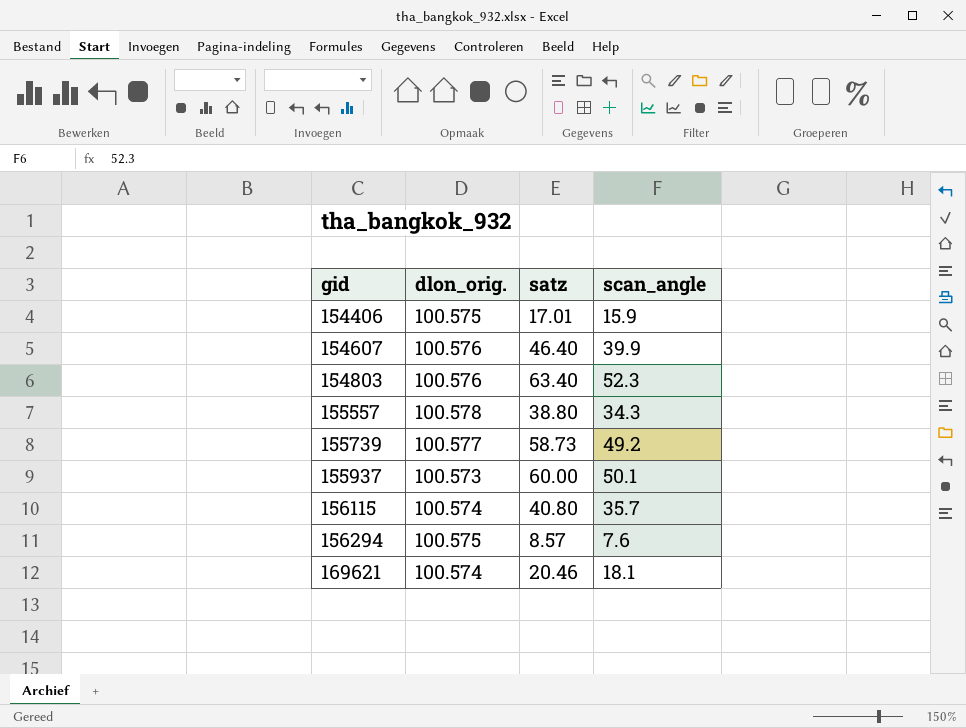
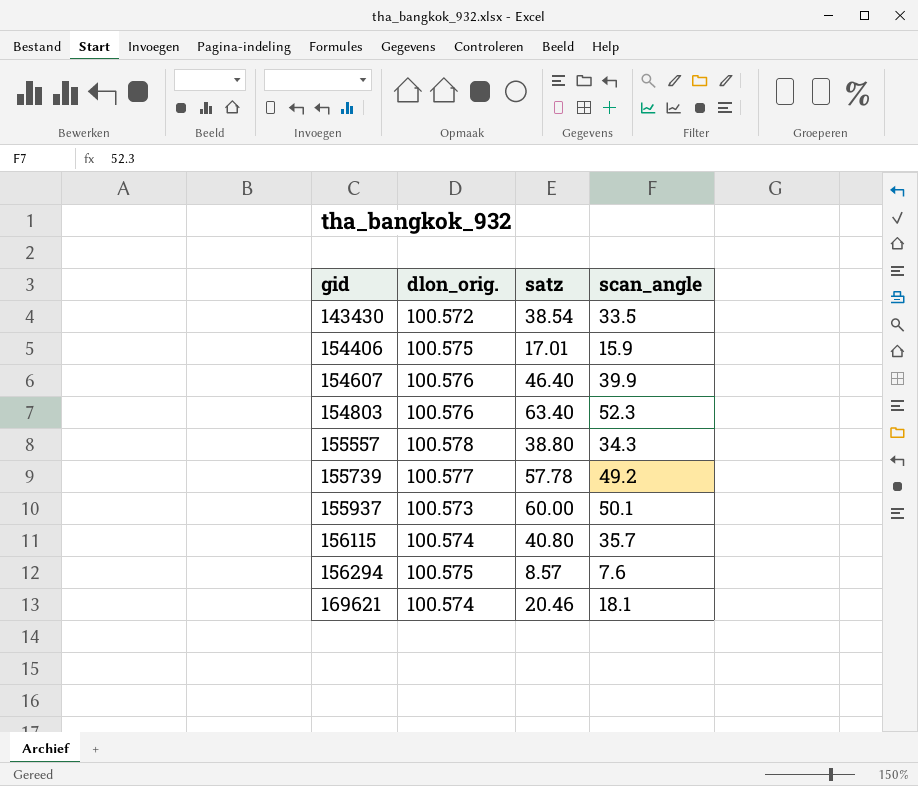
row 143430: none -> 100.572 | 38.54 | 33.5
155739 | satz: 58.73 -> 57.78

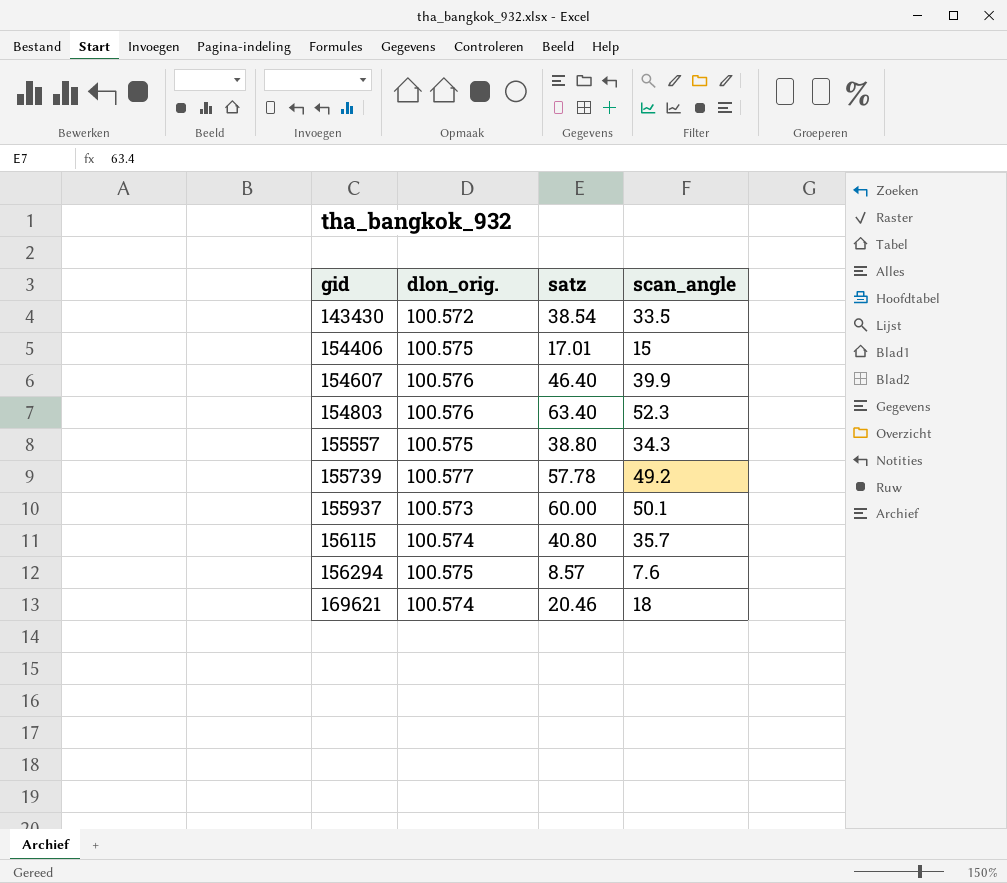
154406 | scan_angle: 15.9 -> 15
155557 | dlon_orig.: 100.578 -> 100.575
169621 | scan_angle: 18.1 -> 18

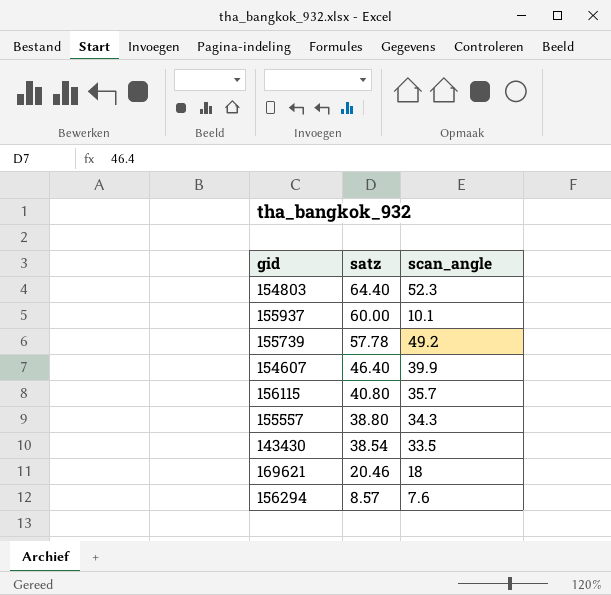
row order: gid ascending -> satz descending
column dlon_orig. | position: 2 -> none
row 154406: 100.575 | 17.01 | 15 -> none
154803 | satz: 63.40 -> 64.40
155937 | scan_angle: 50.1 -> 10.1

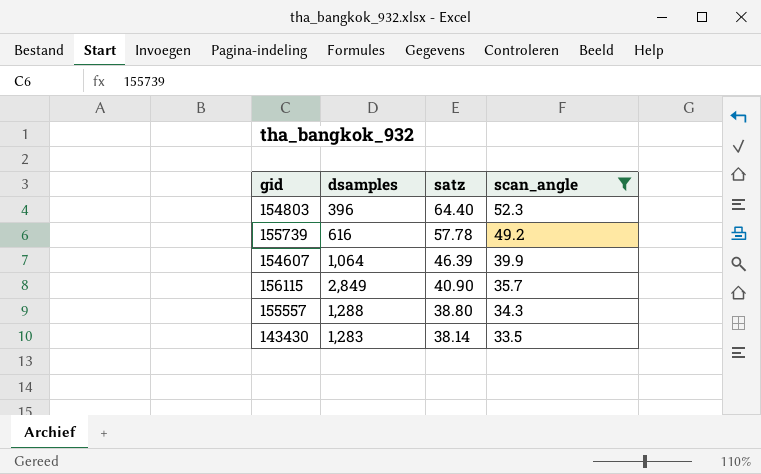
filter: none -> scan_angle >= 33.5
column dsamples | position: none -> 2
154607 | satz: 46.40 -> 46.39
156115 | satz: 40.80 -> 40.90
143430 | satz: 38.54 -> 38.14

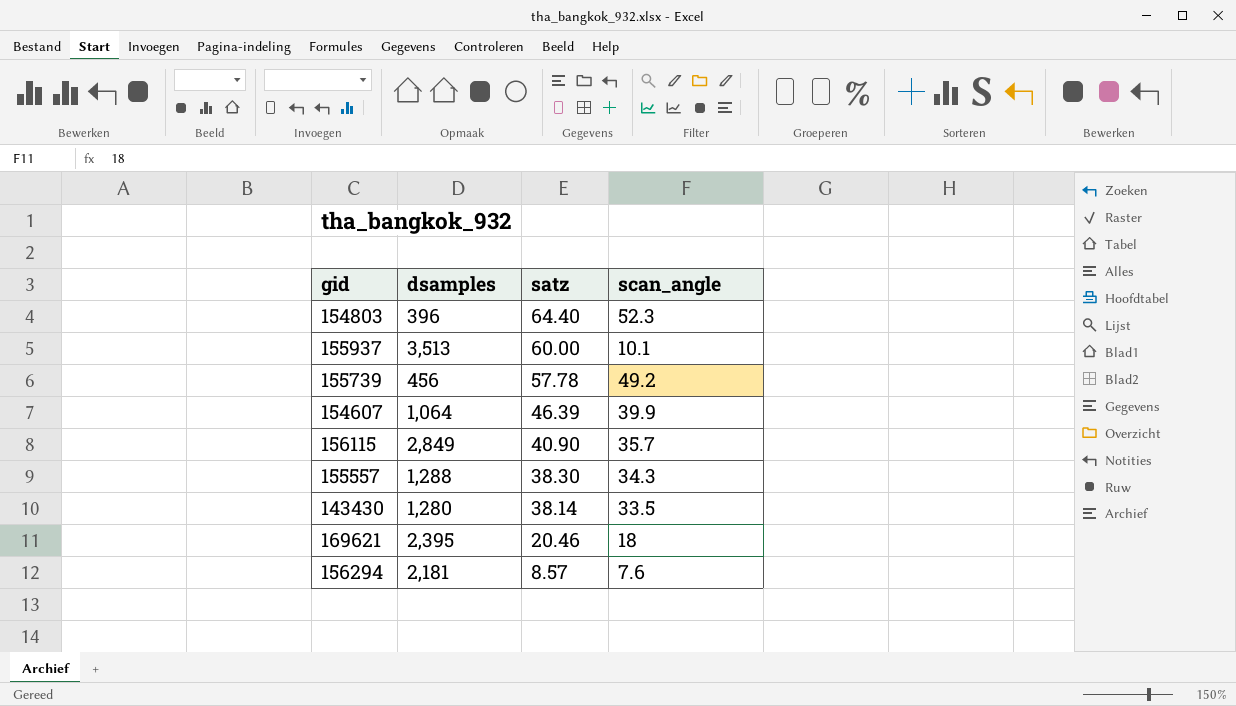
filter: scan_angle >= 33.5 -> none
155739 | dsamples: 616 -> 456
155557 | satz: 38.80 -> 38.30
143430 | dsamples: 1,283 -> 1,280

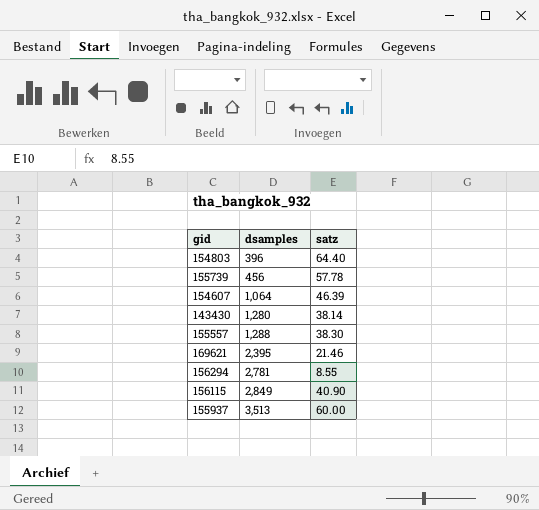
row order: satz descending -> dsamples ascending
column scan_angle | position: 4 -> none
169621 | satz: 20.46 -> 21.46
156294 | dsamples: 2,181 -> 2,781
156294 | satz: 8.57 -> 8.55

